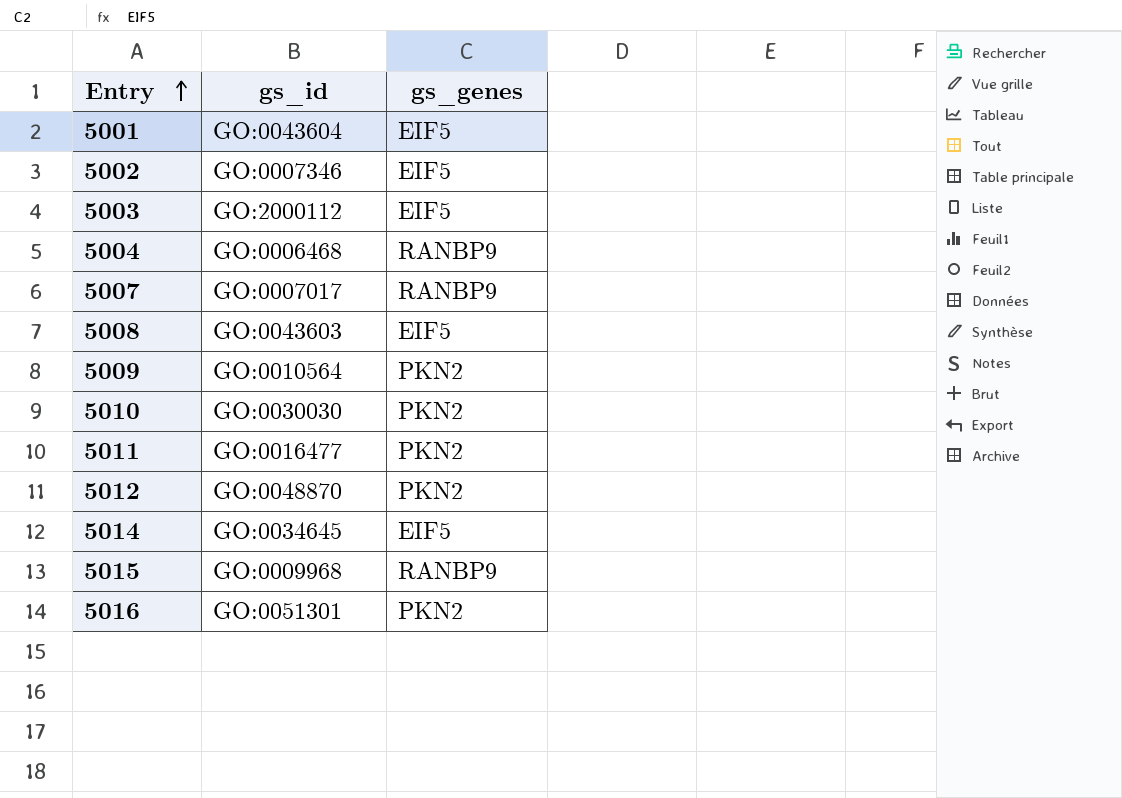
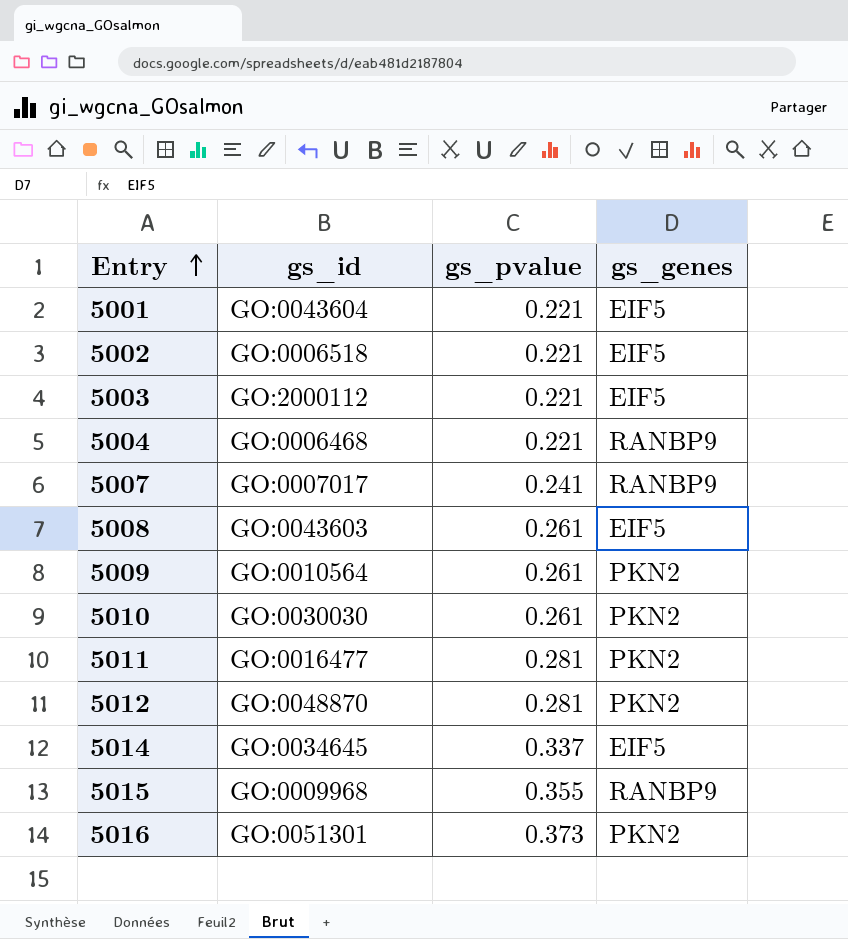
column gs_pvalue | position: none -> 3
5002 | gs_id: GO:0007346 -> GO:0006518

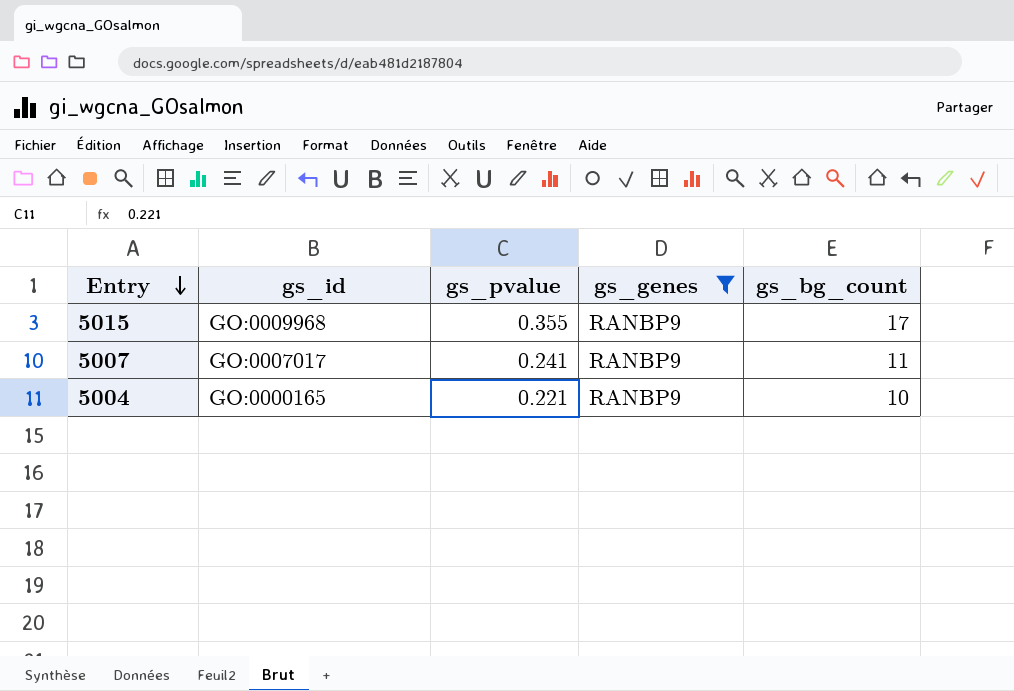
filter: none -> gs_genes = RANBP9
row order: Entry ascending -> Entry descending
column gs_bg_count | position: none -> 5
5004 | gs_id: GO:0006468 -> GO:0000165

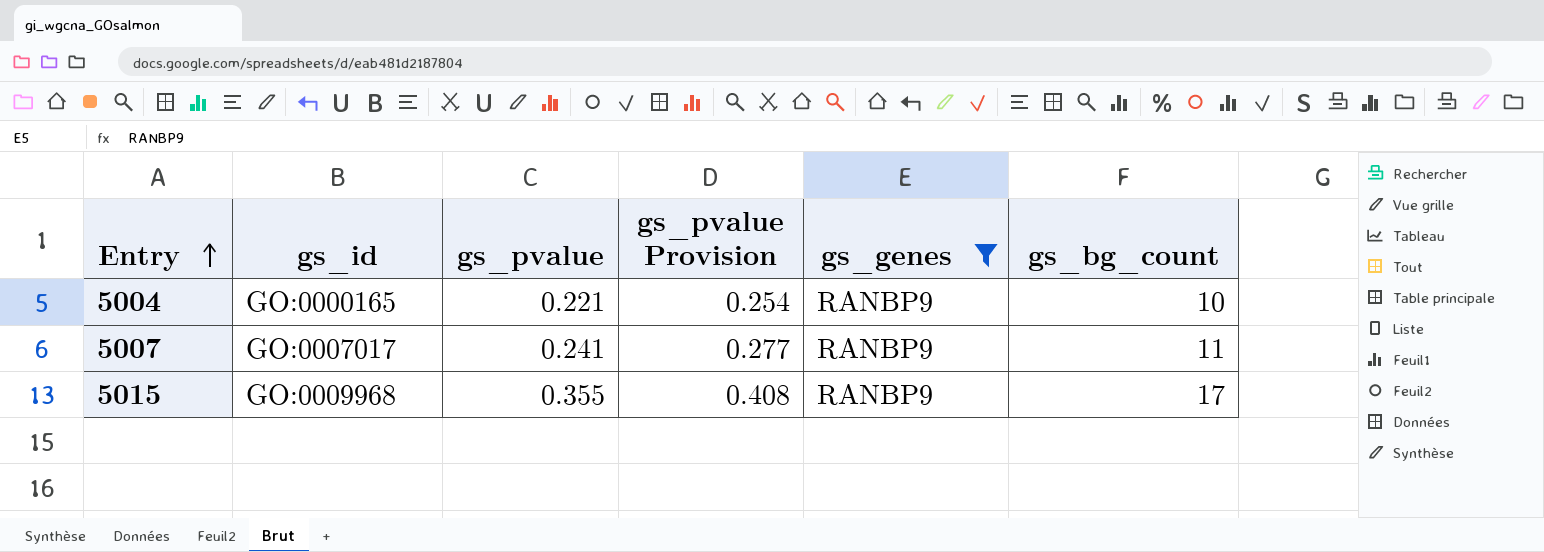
row order: Entry descending -> Entry ascending
column gs_pvalue Provision | formula: none -> [gs_pvalue] * 1.15

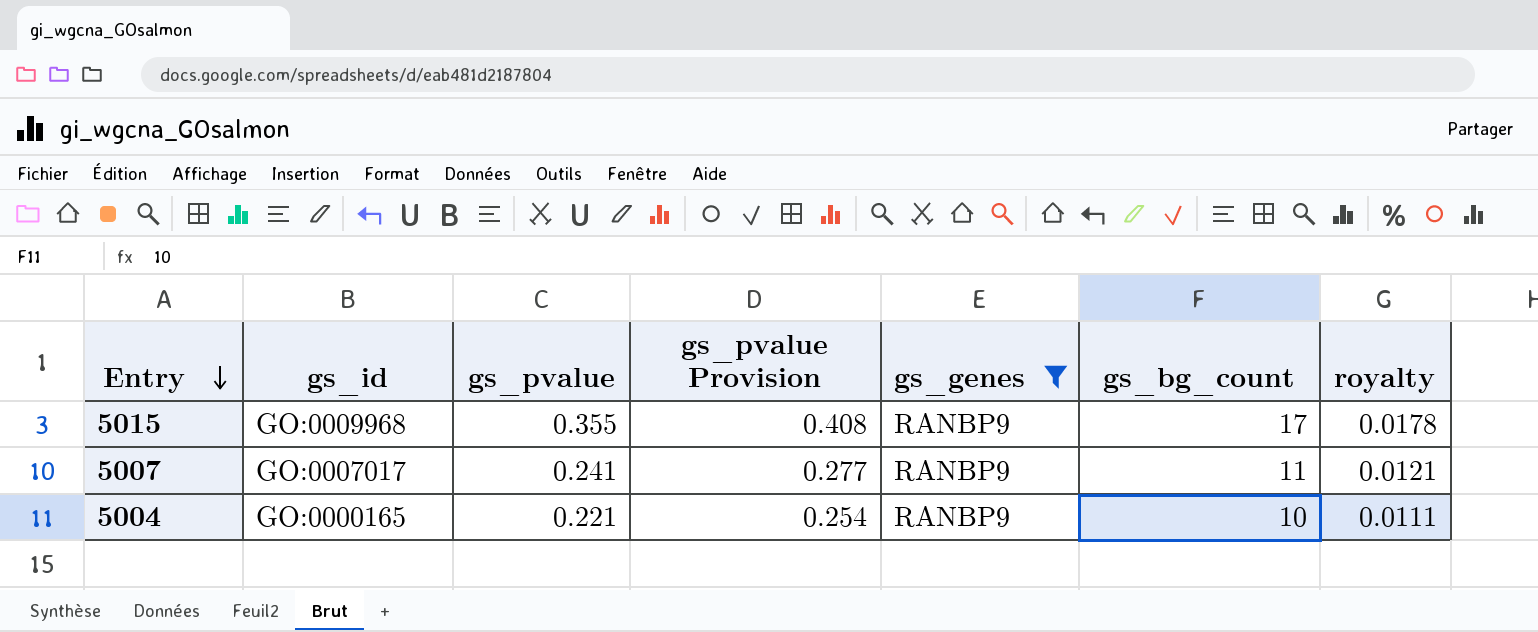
row order: Entry ascending -> Entry descending
column royalty | formula: none -> [gs_pvalue] * 0.05

